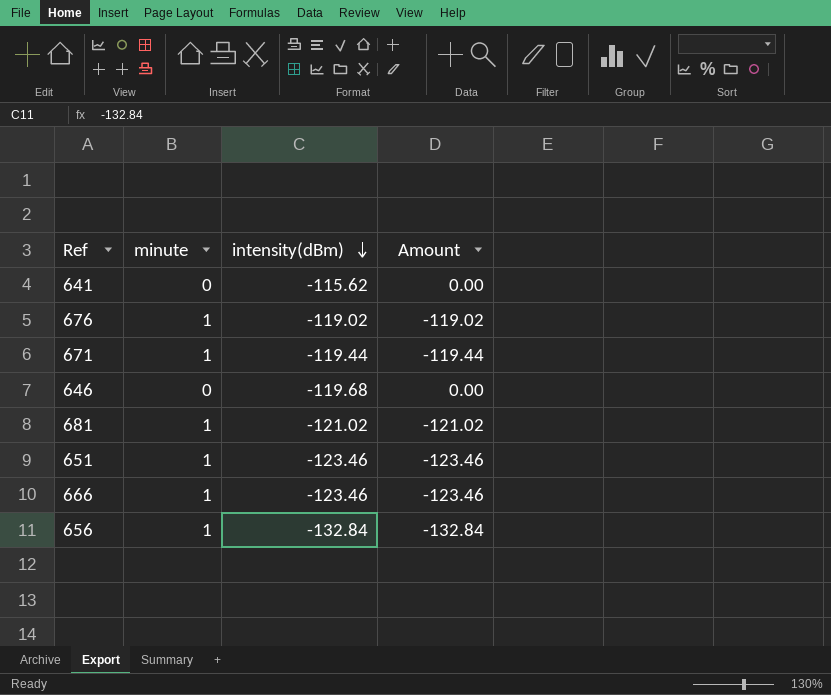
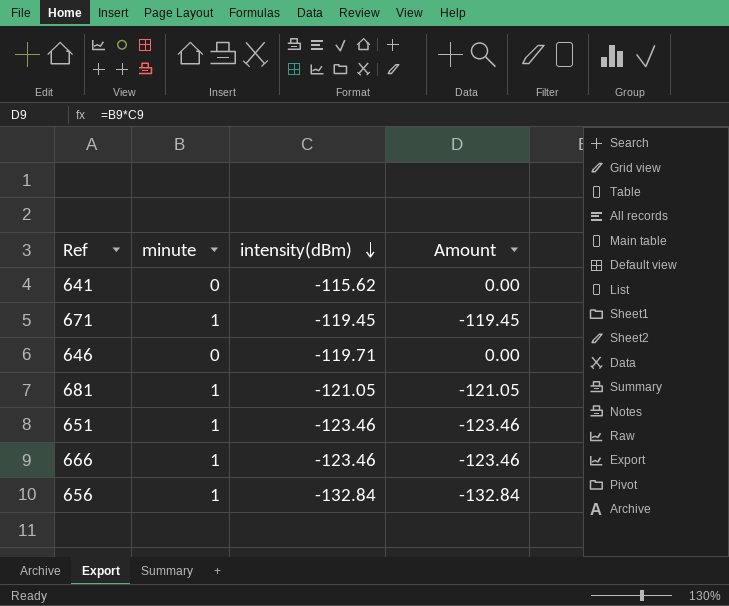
row 676: 1 | -119.02 | -119.02 -> none
671 | intensity(dBm): -119.44 -> -119.45
671 | Amount: -119.44 -> -119.45
646 | intensity(dBm): -119.68 -> -119.71
681 | intensity(dBm): -121.02 -> -121.05
681 | Amount: -121.02 -> -121.05

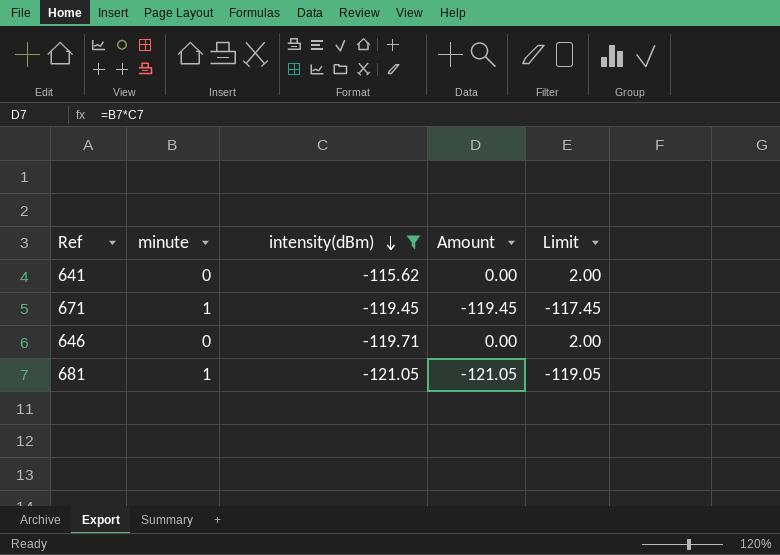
filter: none -> intensity(dBm) >= -121.05
column Limit | formula: none -> [Amount] + 2

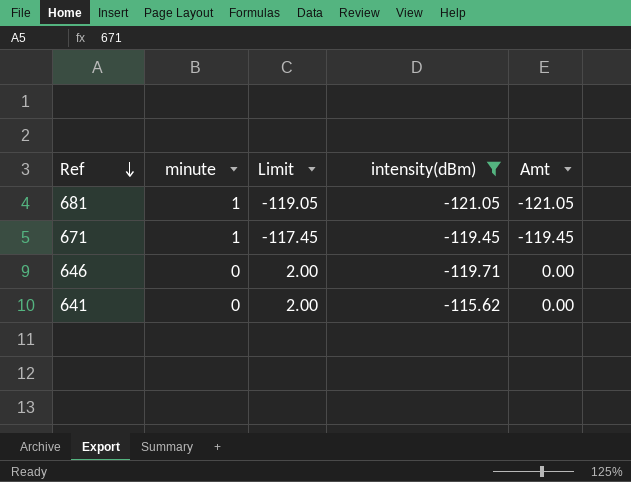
row order: intensity(dBm) descending -> Ref descending
column Limit | position: 5 -> 3
column name: Amount -> Amt

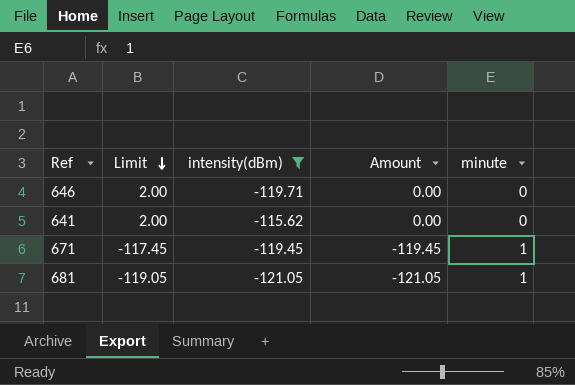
row order: Ref descending -> Limit descending
column name: Amt -> Amount
column minute | position: 2 -> 5

